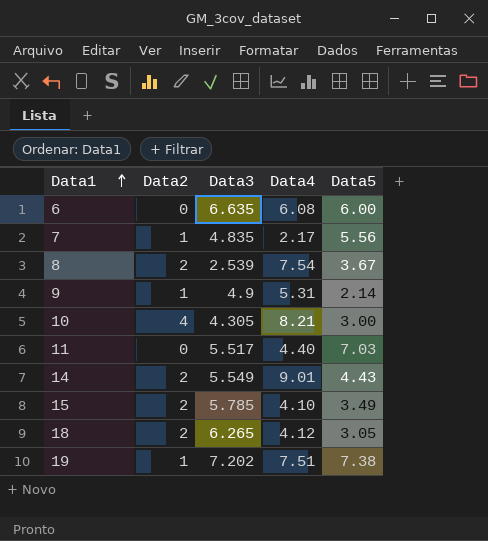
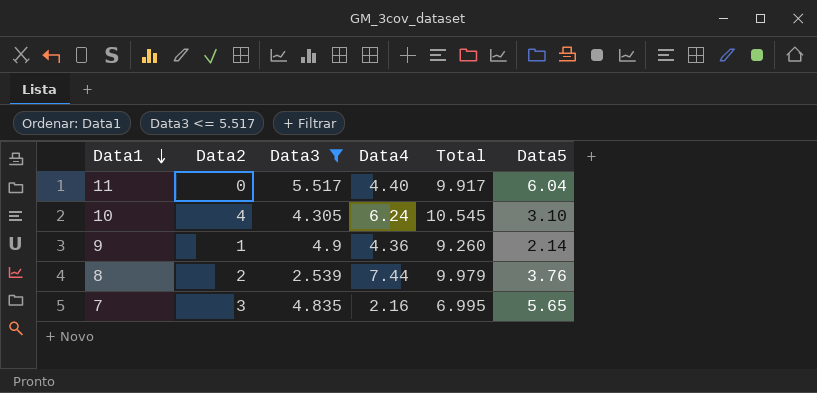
filter: none -> Data3 <= 5.517
row order: Data1 ascending -> Data1 descending
column Total | formula: none -> [Data3] + [Data4]
11 | Data5: 7.03 -> 6.04
10 | Data4: 8.21 -> 6.24
10 | Data5: 3.00 -> 3.10
9 | Data4: 5.31 -> 4.36
8 | Data4: 7.54 -> 7.44
8 | Data5: 3.67 -> 3.76
7 | Data2: 1 -> 3
7 | Data4: 2.17 -> 2.16
7 | Data5: 5.56 -> 5.65

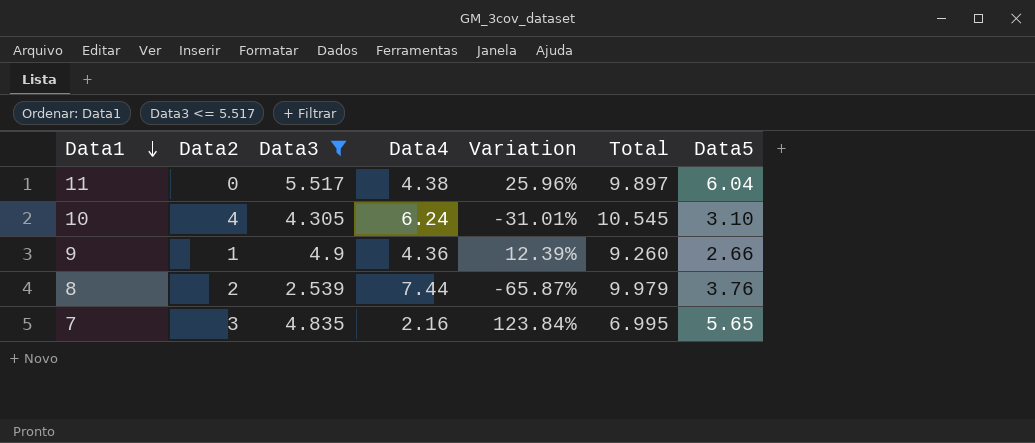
column Variation | formula: none -> ([Data3] - [Data4]) / [Data4]
11 | Data4: 4.40 -> 4.38
11 | Total: 9.917 -> 9.897
9 | Data5: 2.14 -> 2.66

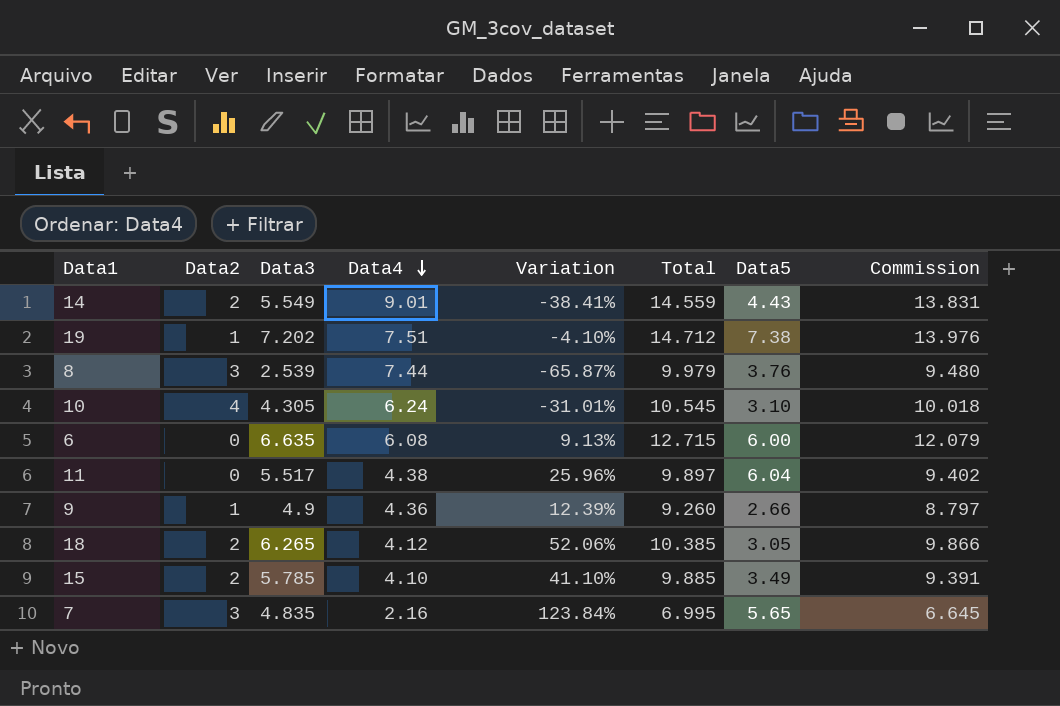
filter: Data3 <= 5.517 -> none
row order: Data1 descending -> Data4 descending
column Commission | formula: none -> [Total] * 0.95
8 | Data2: 2 -> 3

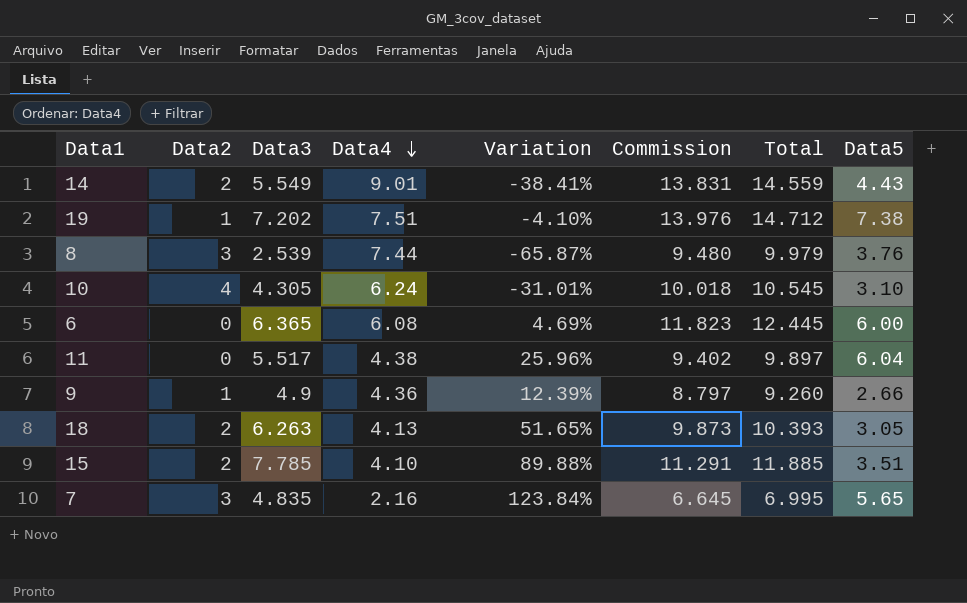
column Commission | position: 8 -> 6
6 | Data3: 6.635 -> 6.365
6 | Variation: 9.13% -> 4.69%
6 | Commission: 12.079 -> 11.823
6 | Total: 12.715 -> 12.445
18 | Data3: 6.265 -> 6.263
18 | Data4: 4.12 -> 4.13
18 | Variation: 52.06% -> 51.65%
18 | Commission: 9.866 -> 9.873
18 | Total: 10.385 -> 10.393
15 | Data3: 5.785 -> 7.785
15 | Variation: 41.10% -> 89.88%
15 | Commission: 9.391 -> 11.291
15 | Total: 9.885 -> 11.885
15 | Data5: 3.49 -> 3.51

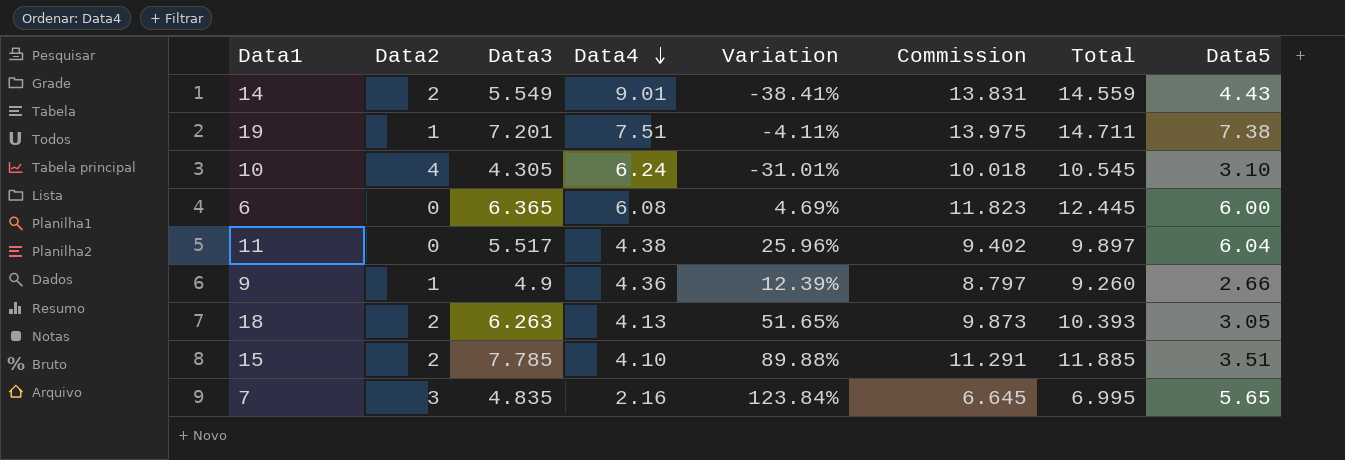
row 8: 3 | 2.539 | 7.44 | -65.87% | 9.480 | 9.979 | 3.76 -> none
19 | Data3: 7.202 -> 7.201
19 | Variation: -4.10% -> -4.11%
19 | Commission: 13.976 -> 13.975
19 | Total: 14.712 -> 14.711

